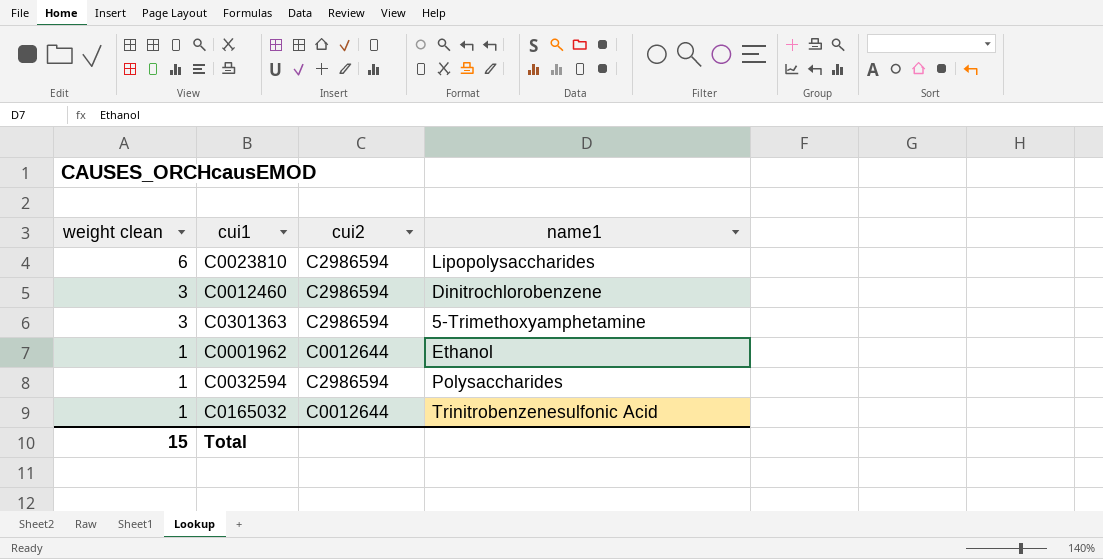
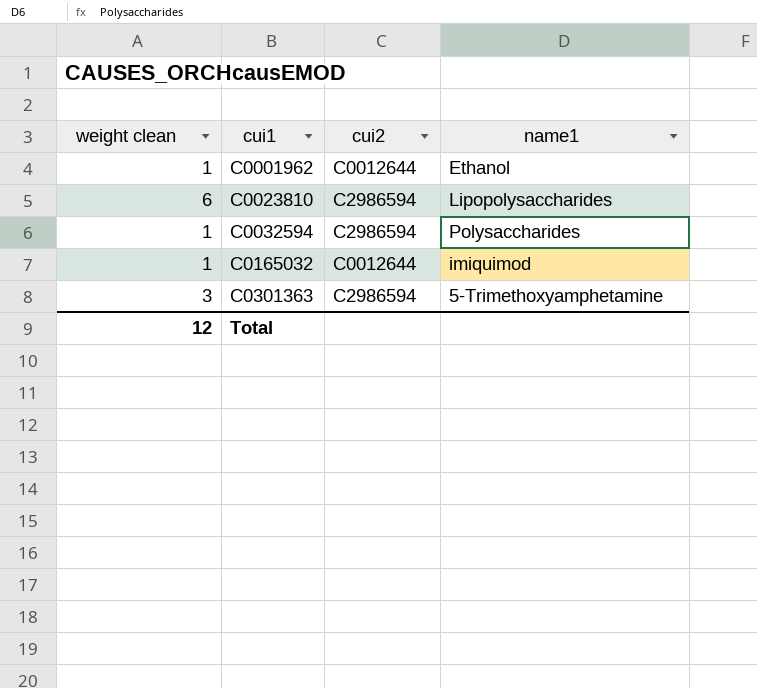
row order: weight clean descending -> cui1 ascending
row C0012460: 3 | C2986594 | Dinitrochlorobenzene -> none
C0165032 | name1: Trinitrobenzenesulfonic Acid -> imiquimod
Total | weight clean: 15 -> 12

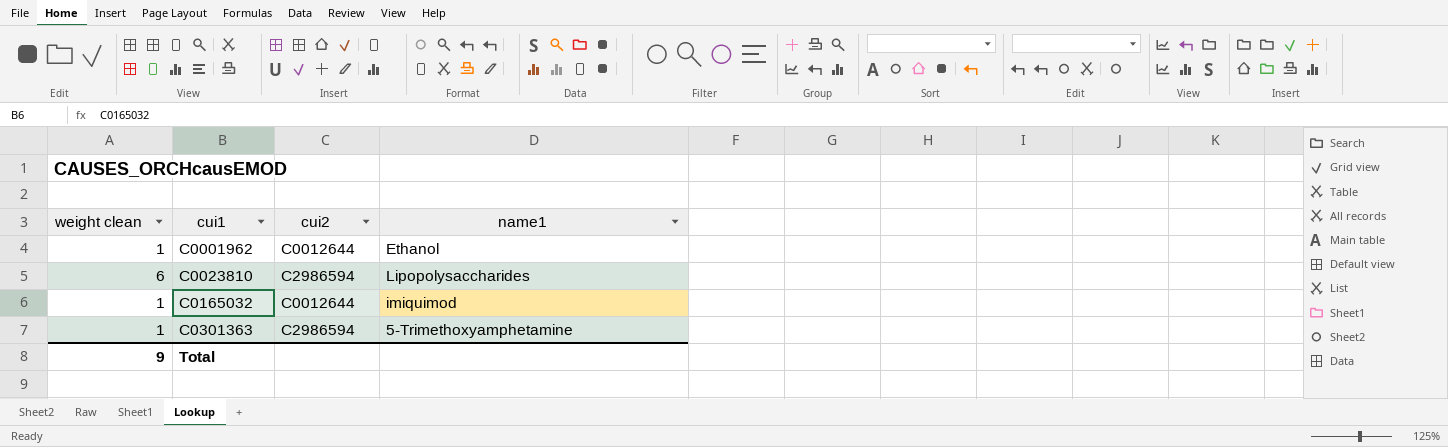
row C0032594: 1 | C2986594 | Polysaccharides -> none
C0301363 | weight clean: 3 -> 1
Total | weight clean: 12 -> 9

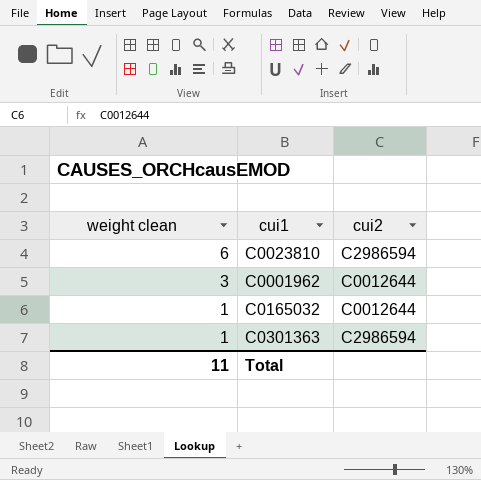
row order: cui1 ascending -> weight clean descending
column name1 | position: 4 -> none
C0001962 | weight clean: 1 -> 3
Total | weight clean: 9 -> 11

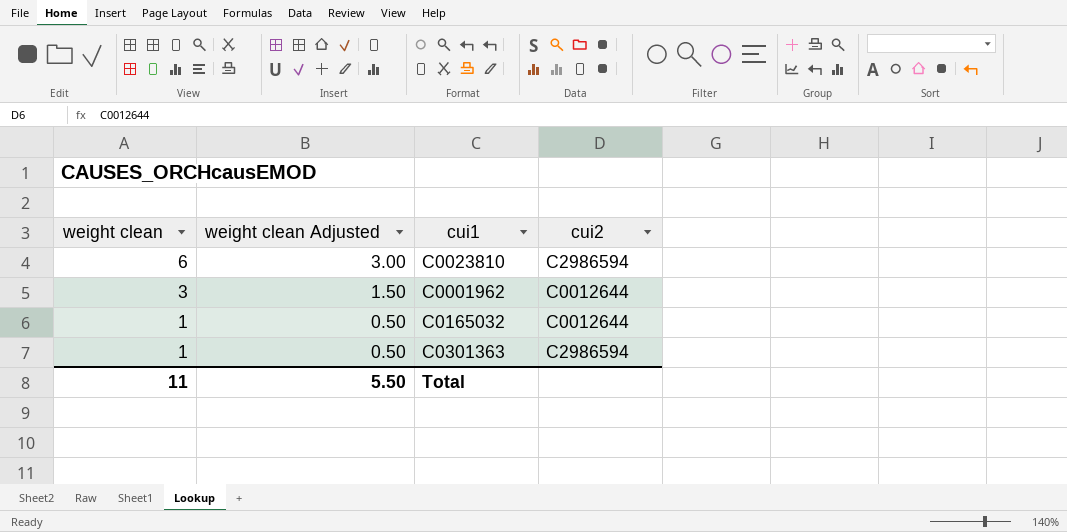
column weight clean Adjusted | formula: none -> [weight clean] * 0.5

